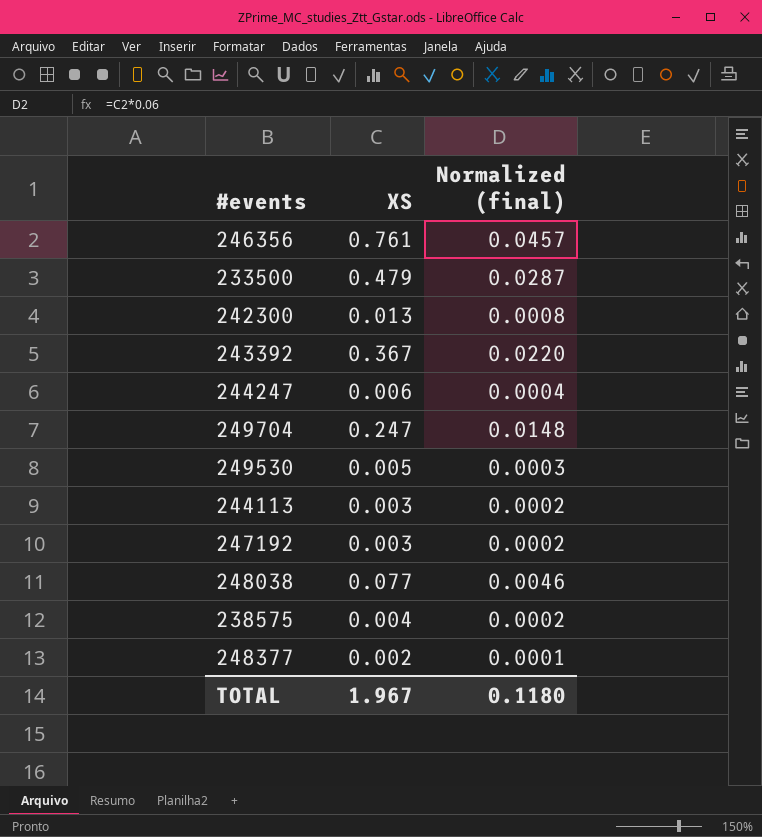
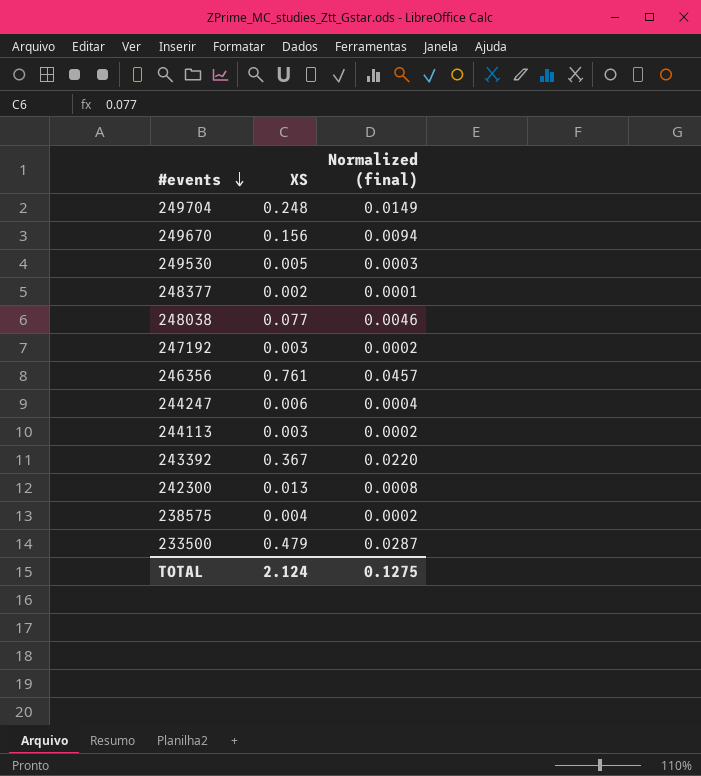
row order: none -> #events descending
249704 | XS: 0.247 -> 0.248
249704 | Normalized (final): 0.0148 -> 0.0149
row 249670: none -> 0.156 | 0.0094
TOTAL | XS: 1.967 -> 2.124
TOTAL | Normalized (final): 0.1180 -> 0.1275

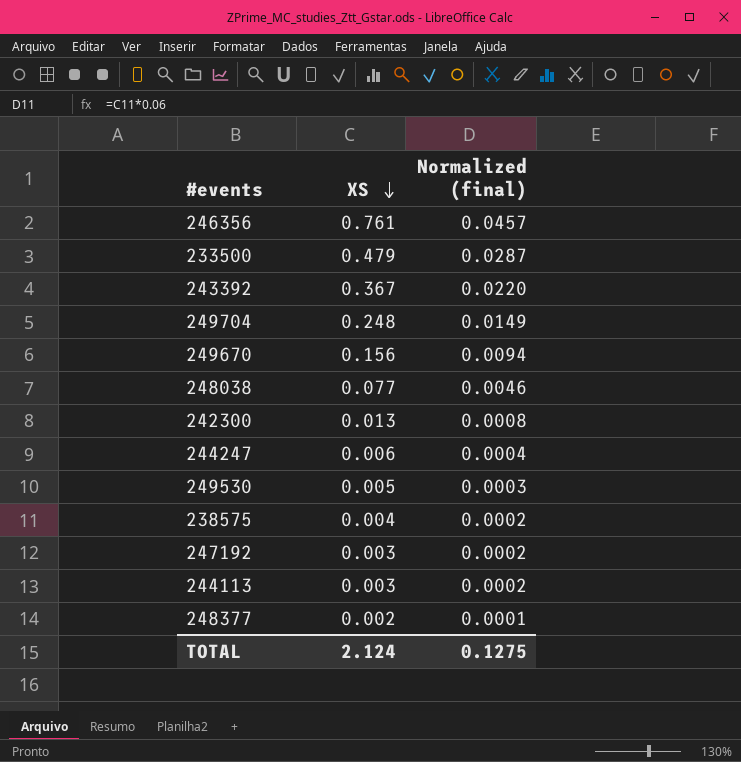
row order: #events descending -> XS descending

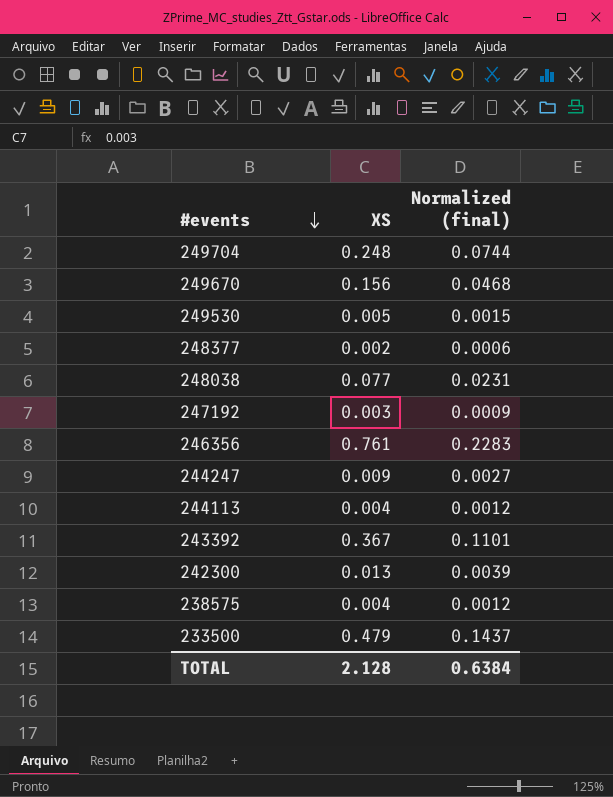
row order: XS descending -> #events descending
column Normalized (final) | formula: [XS] * 0.06 -> [XS] * 0.3
244247 | XS: 0.006 -> 0.009
244113 | XS: 0.003 -> 0.004
TOTAL | XS: 2.124 -> 2.128
TOTAL | Normalized (final): 0.1275 -> 0.6384

